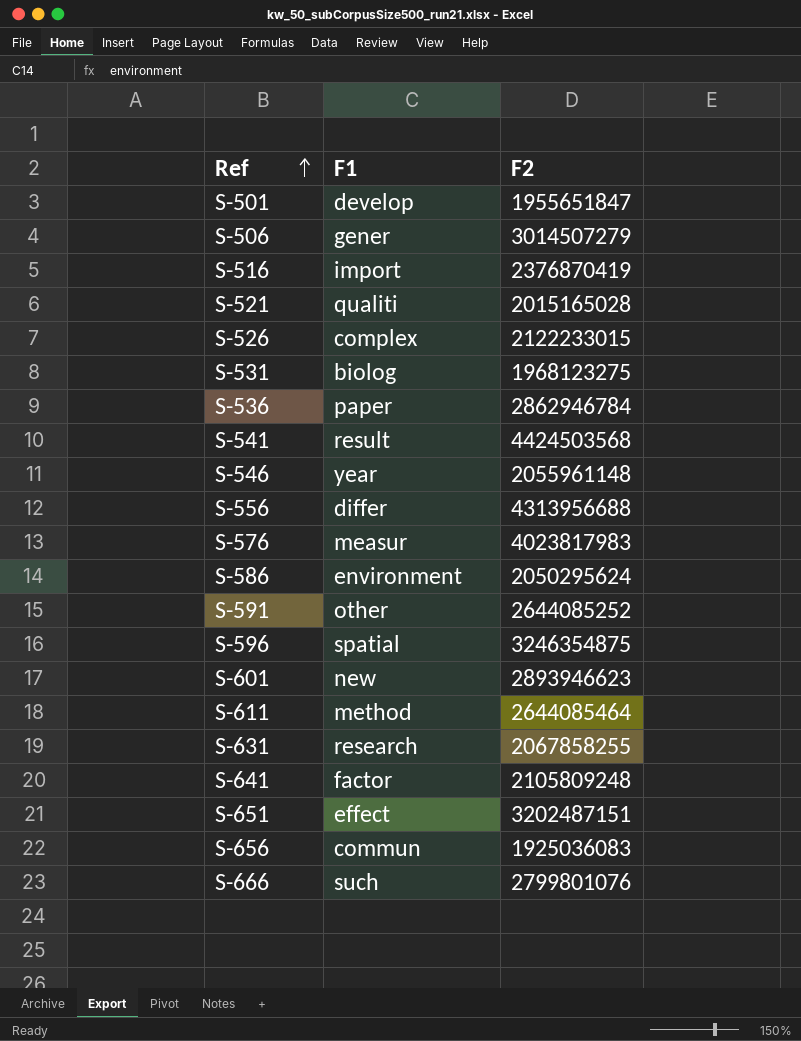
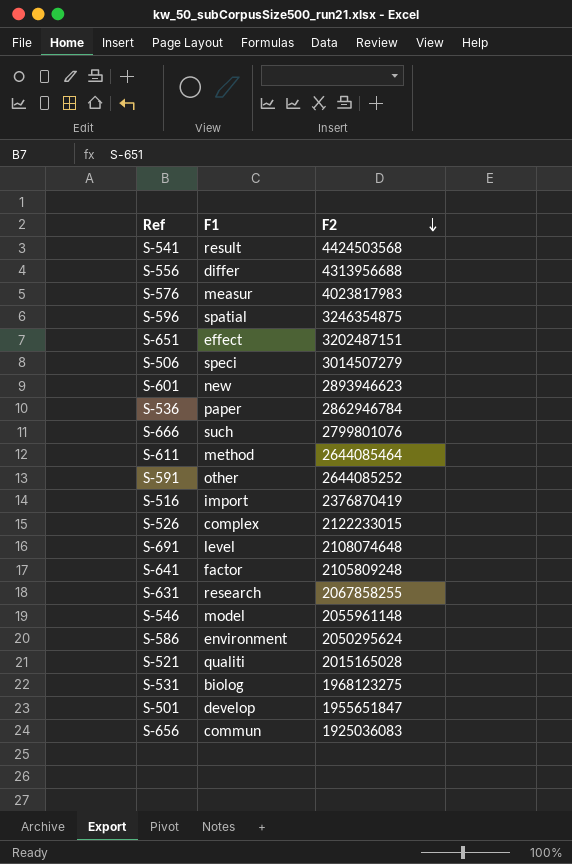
row order: Ref ascending -> F2 descending
S-506 | F1: gener -> speci
row S-691: none -> level | 2108074648
S-546 | F1: year -> model

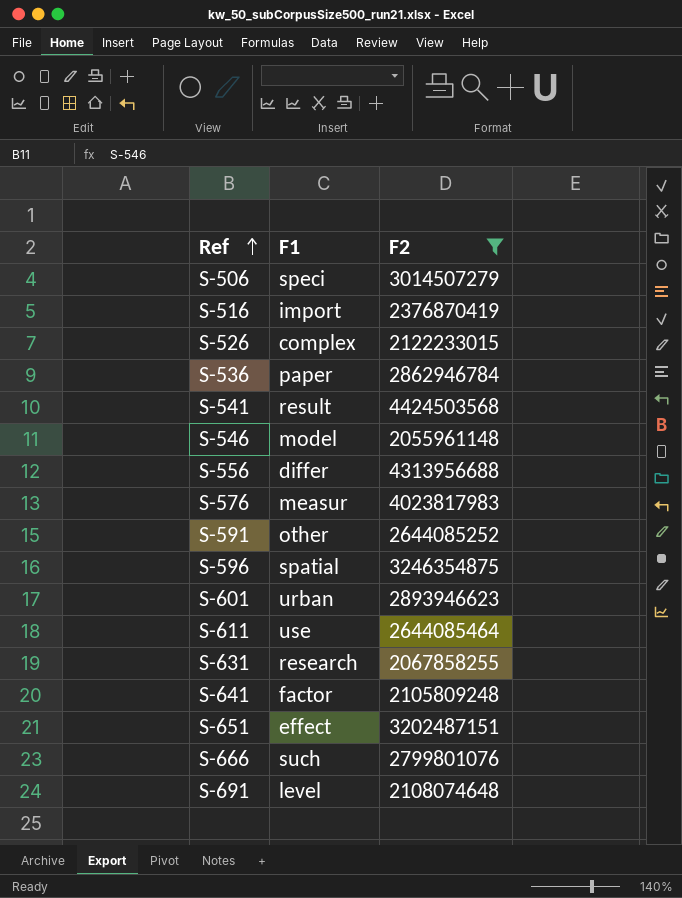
filter: none -> F2 >= 2055961148
row order: F2 descending -> Ref ascending
S-601 | F1: new -> urban
S-611 | F1: method -> use

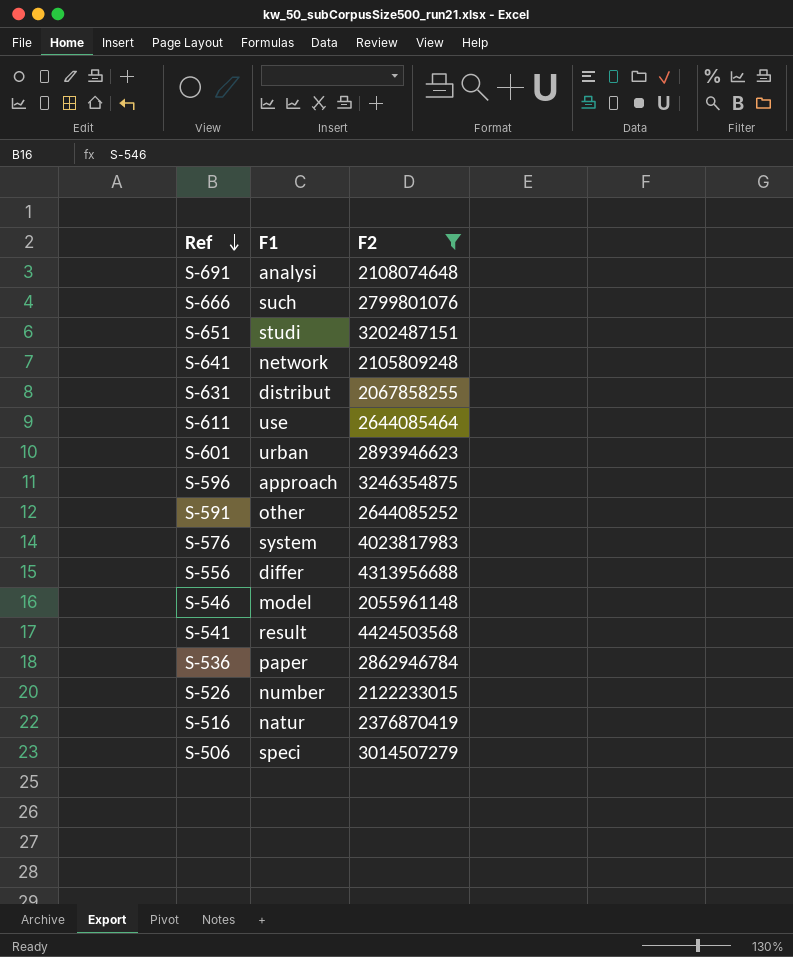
row order: Ref ascending -> Ref descending
S-691 | F1: level -> analysi
S-651 | F1: effect -> studi
S-641 | F1: factor -> network
S-631 | F1: research -> distribut
S-596 | F1: spatial -> approach
S-576 | F1: measur -> system
S-526 | F1: complex -> number
S-516 | F1: import -> natur

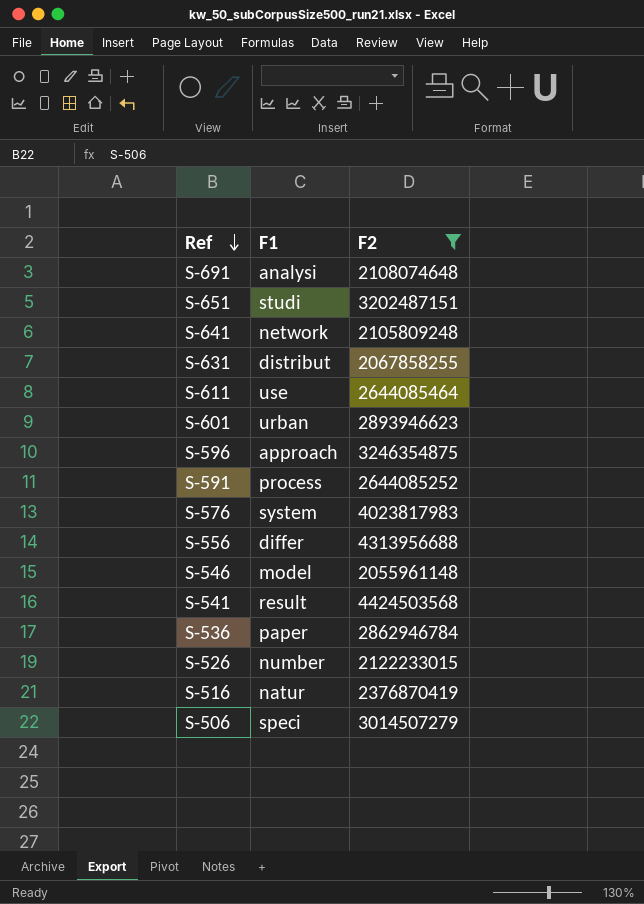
row S-666: such | 2799801076 -> none
S-591 | F1: other -> process

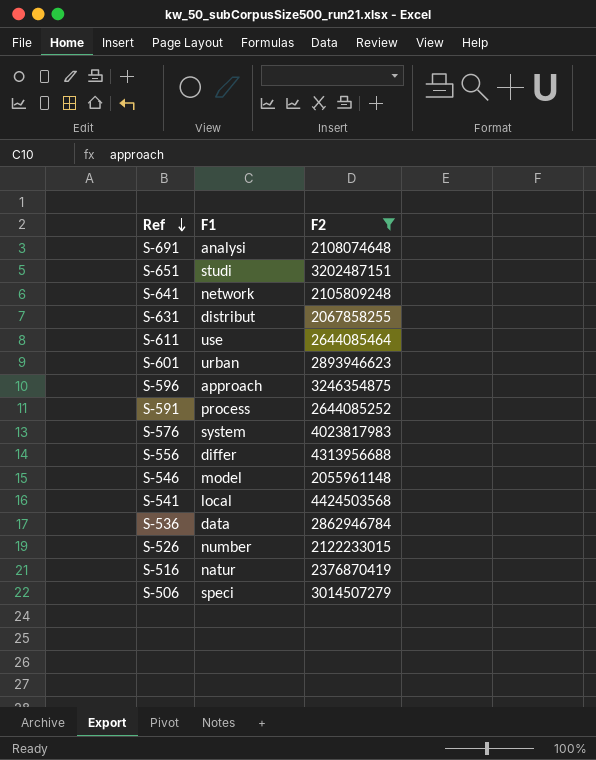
S-541 | F1: result -> local
S-536 | F1: paper -> data

